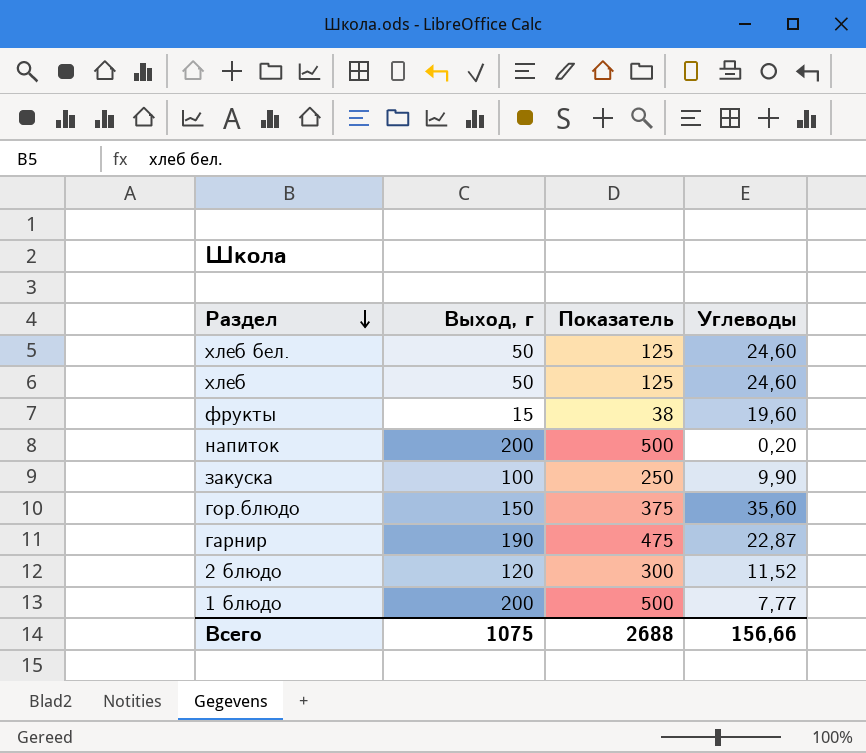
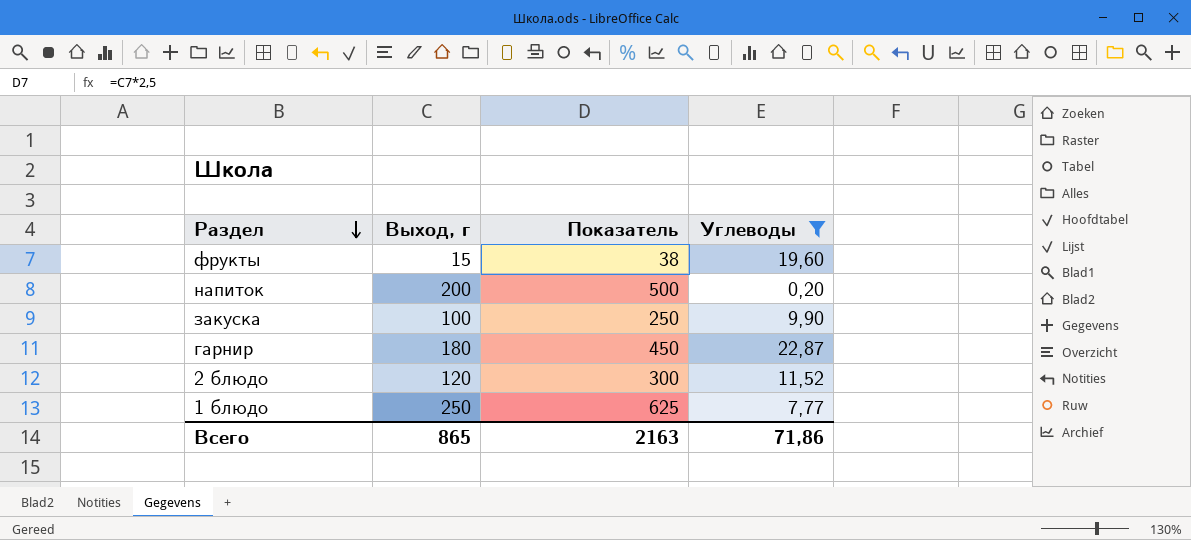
filter: none -> Углеводы <= 22,87
гарнир | Выход, г: 190 -> 180
гарнир | Показатель: 475 -> 450
1 блюдо | Выход, г: 200 -> 250
1 блюдо | Показатель: 500 -> 625
Всего | Выход, г: 1075 -> 865
Всего | Показатель: 2688 -> 2163
Всего | Углеводы: 156,66 -> 71,86

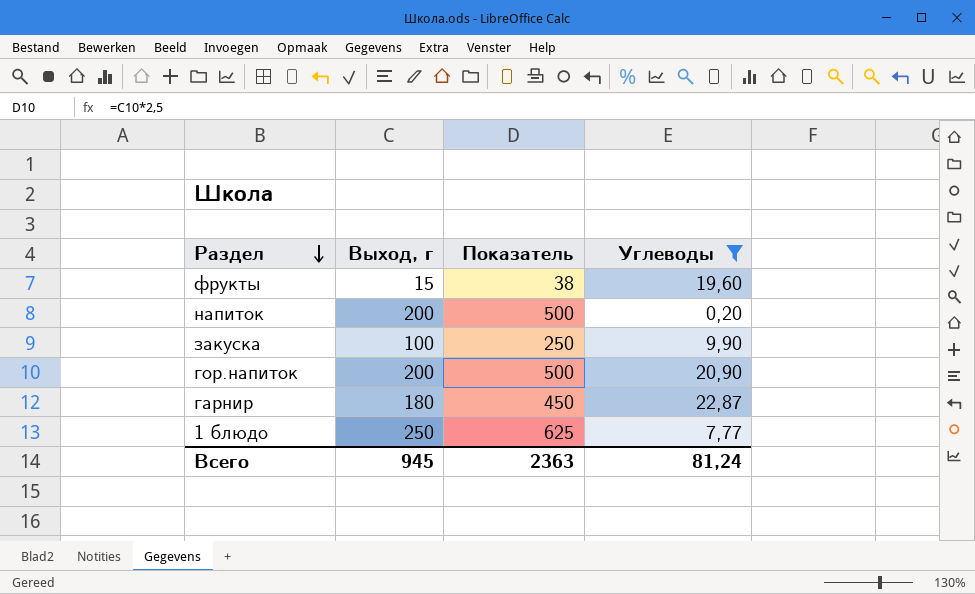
row 2 блюдо: 120 | 300 | 11,52 -> none
row гор.напиток: none -> 200 | 500 | 20,90
Всего | Выход, г: 865 -> 945
Всего | Показатель: 2163 -> 2363
Всего | Углеводы: 71,86 -> 81,24

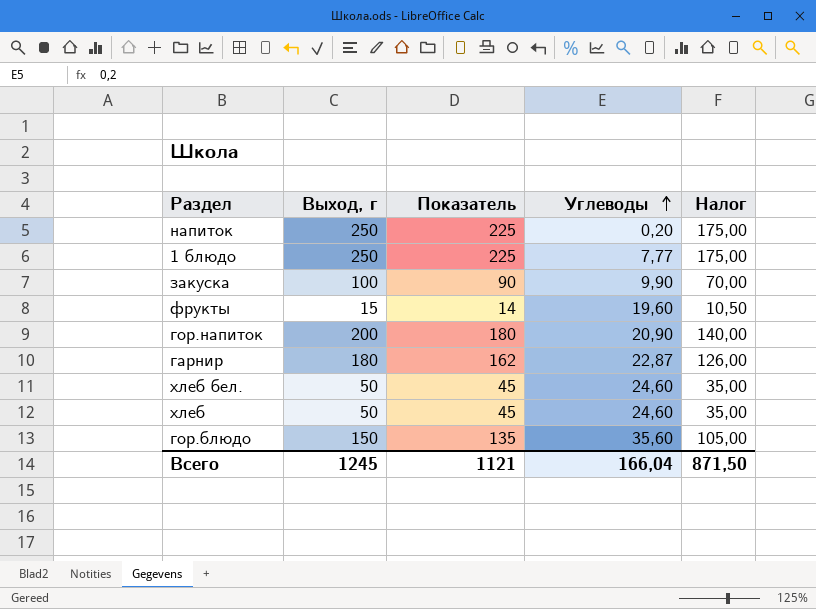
filter: Углеводы <= 22,87 -> none
row order: Раздел descending -> Углеводы ascending
column Показатель | formula: [Выход, г] * 2,5 -> [Выход, г] * 0,9
column Налог | formula: none -> [Выход, г] * 0,7
напиток | Выход, г: 200 -> 250
Всего | Выход, г: 945 -> 1245
Всего | Показатель: 2363 -> 1121
Всего | Углеводы: 81,24 -> 166,04

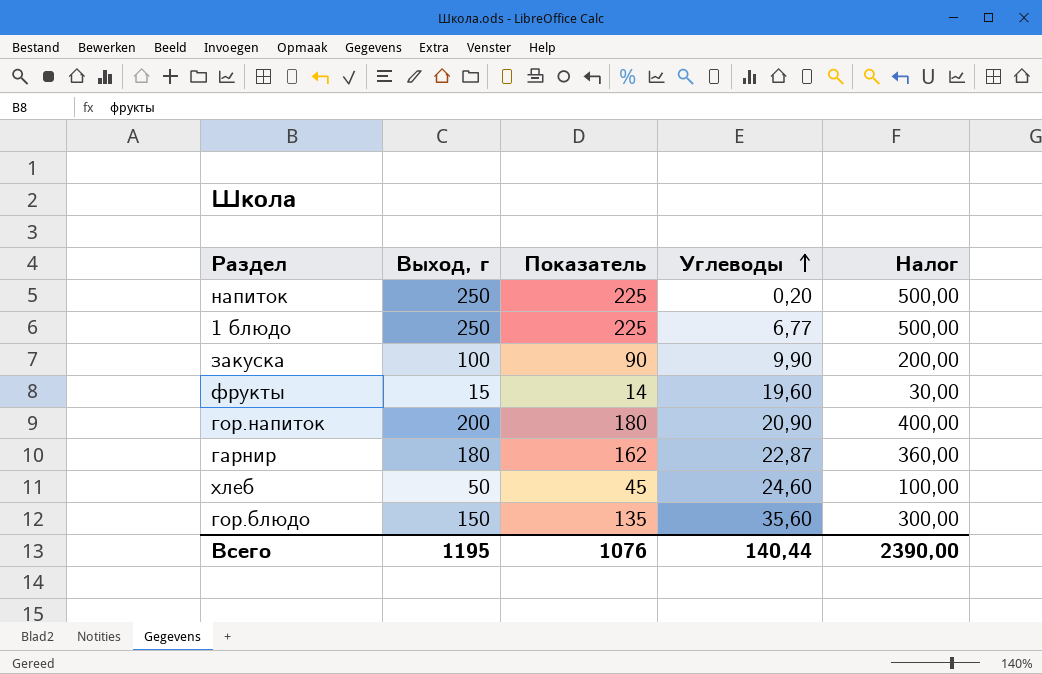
column Налог | formula: [Выход, г] * 0,7 -> [Выход, г] * 2
row хлеб бел.: 50 | 45 | 24,60 | 35,00 -> none
1 блюдо | Углеводы: 7,77 -> 6,77
Всего | Выход, г: 1245 -> 1195
Всего | Показатель: 1121 -> 1076
Всего | Углеводы: 166,04 -> 140,44
Всего | Налог: 871,50 -> 2390,00

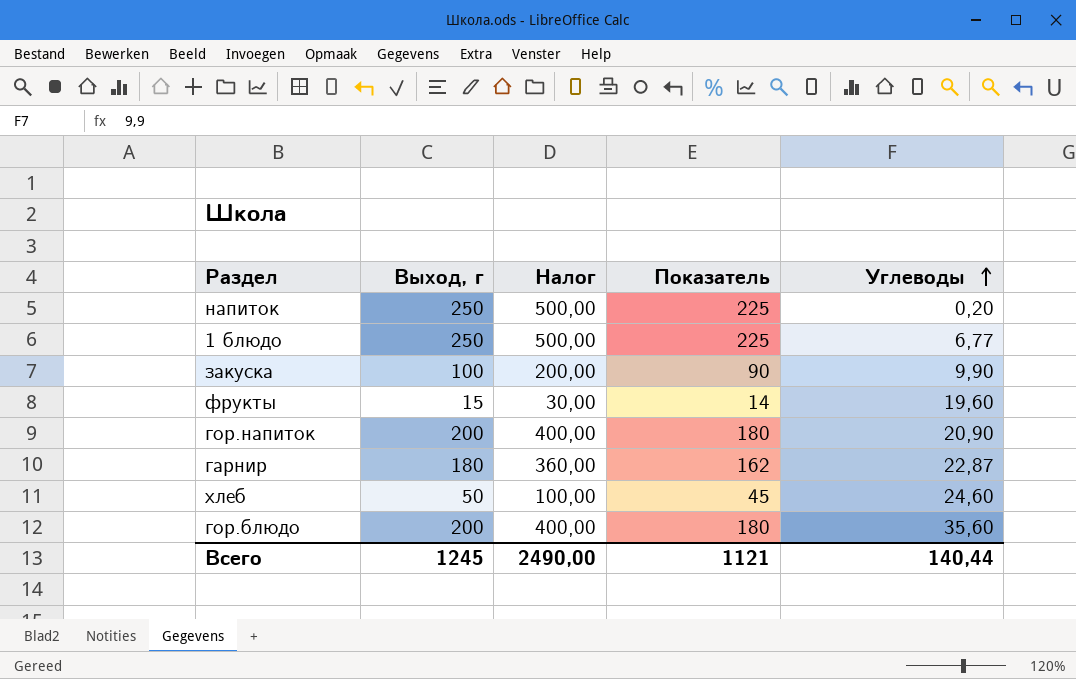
column Налог | position: 5 -> 3
гор.блюдо | Выход, г: 150 -> 200
гор.блюдо | Налог: 300,00 -> 400,00
гор.блюдо | Показатель: 135 -> 180
Всего | Выход, г: 1195 -> 1245
Всего | Налог: 2390,00 -> 2490,00
Всего | Показатель: 1076 -> 1121

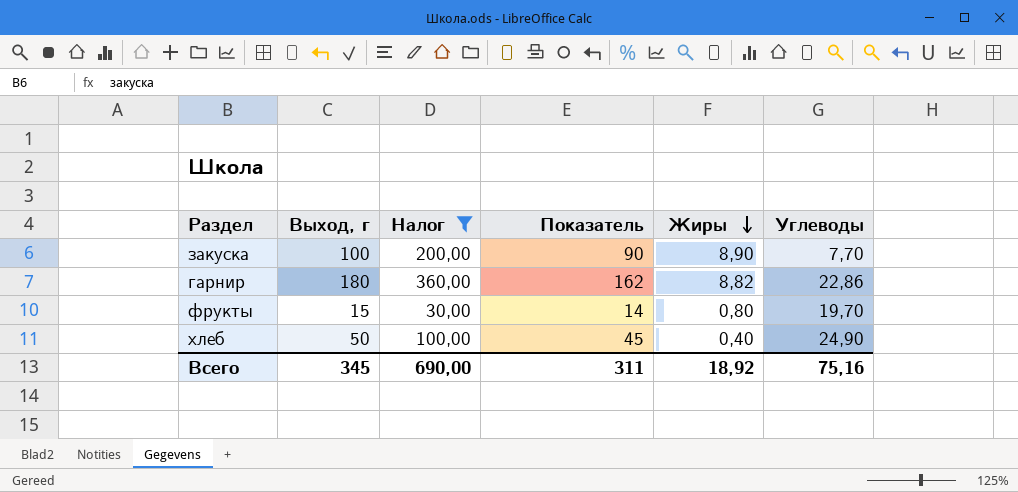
filter: none -> Налог <= 360,00
row order: Углеводы ascending -> Жиры descending
column Жиры | position: none -> 5
закуска | Углеводы: 9,90 -> 7,70
гарнир | Углеводы: 22,87 -> 22,86
фрукты | Углеводы: 19,60 -> 19,70
хлеб | Углеводы: 24,60 -> 24,90
Всего | Выход, г: 1245 -> 345
Всего | Налог: 2490,00 -> 690,00
Всего | Показатель: 1121 -> 311
Всего | Углеводы: 140,44 -> 75,16

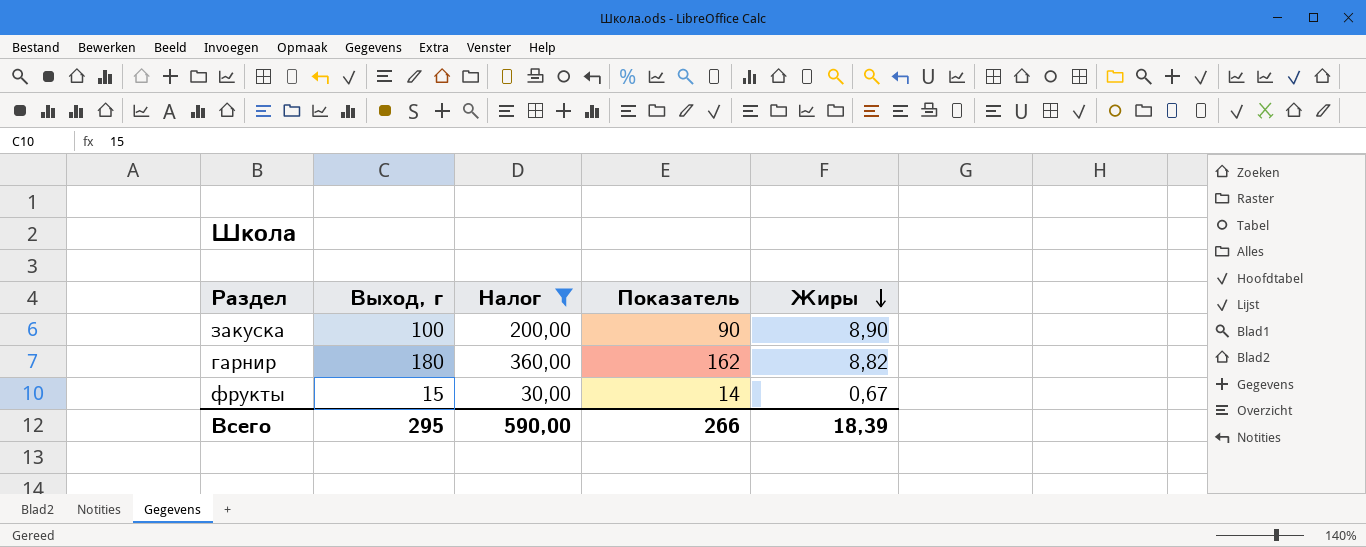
column Углеводы | position: 6 -> none
row хлеб: 50 | 100,00 | 45 | 0,40 | 24,90 -> none
фрукты | Жиры: 0,80 -> 0,67
Всего | Выход, г: 345 -> 295
Всего | Налог: 690,00 -> 590,00
Всего | Показатель: 311 -> 266
Всего | Жиры: 18,92 -> 18,39

